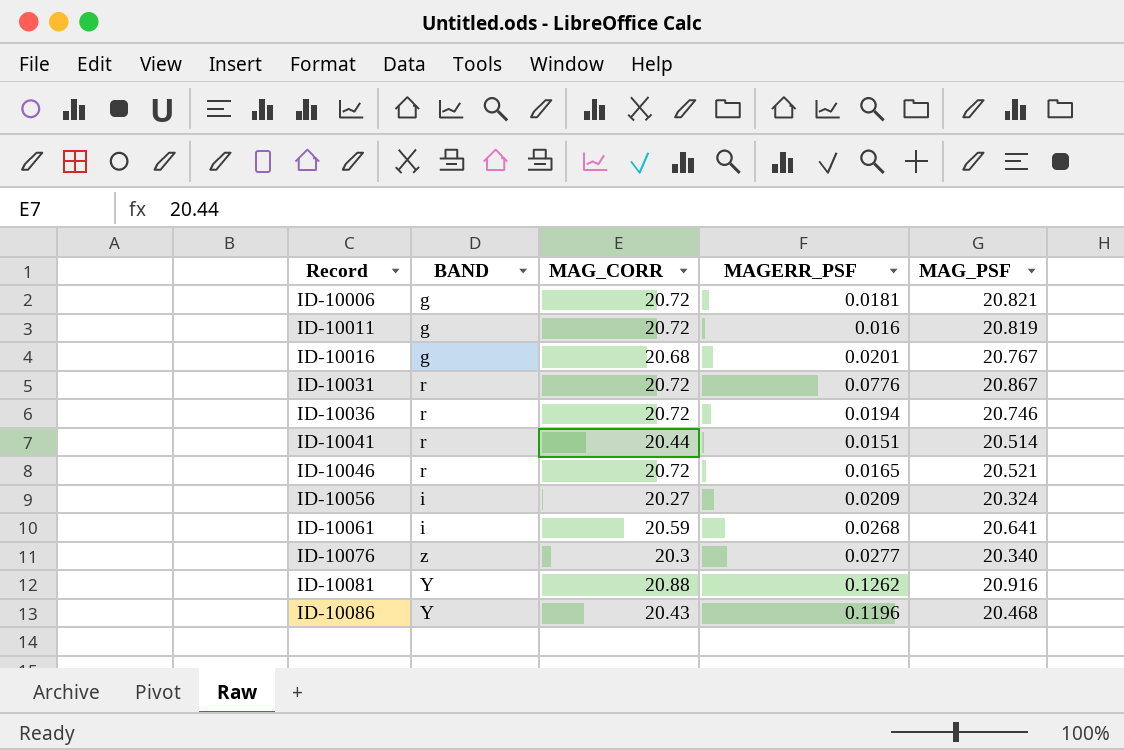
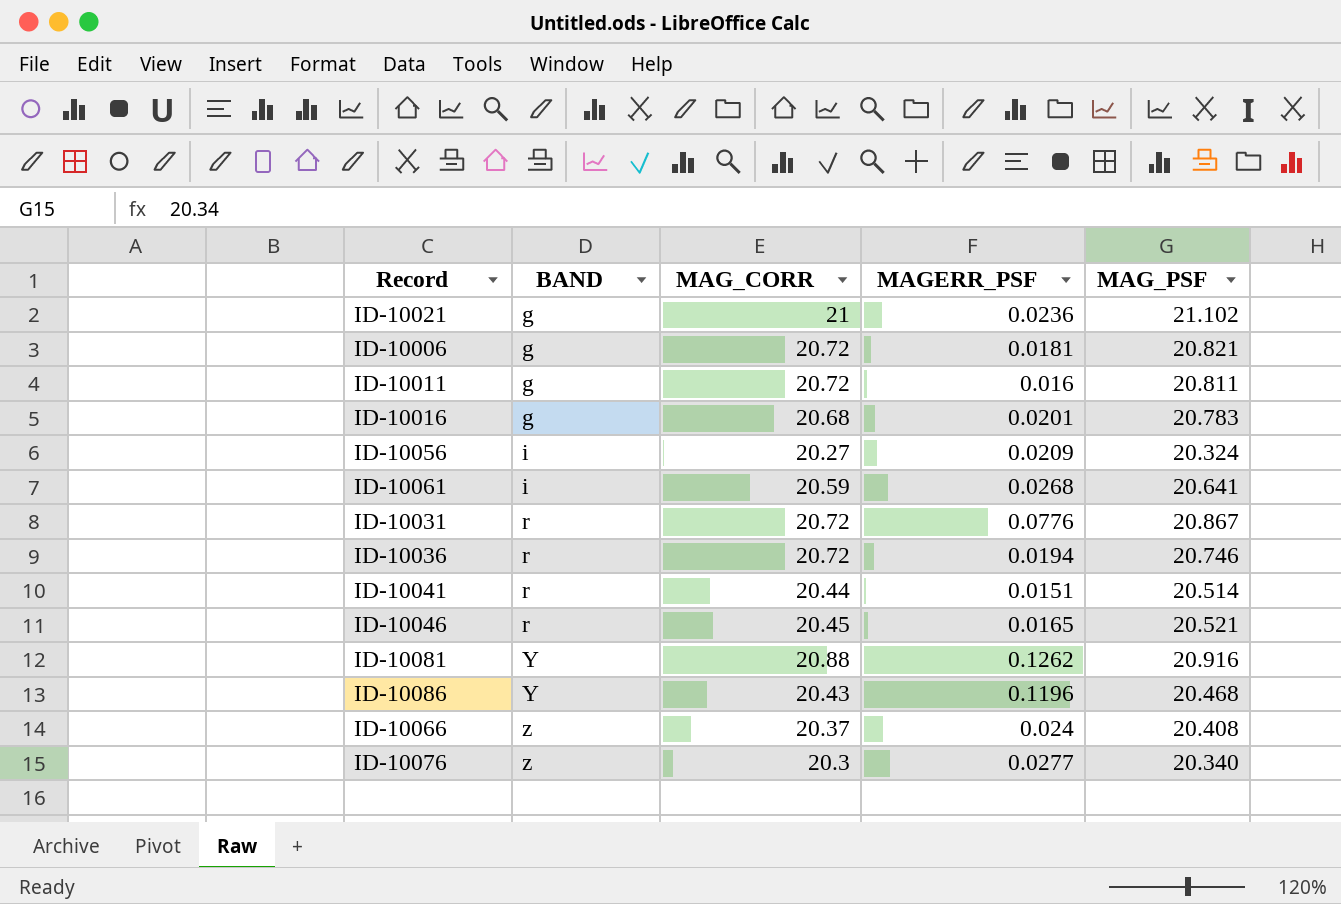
row order: Record ascending -> BAND ascending
row ID-10021: none -> g | 21 | 0.0236 | 21.102
ID-10011 | MAG_PSF: 20.819 -> 20.811
ID-10016 | MAG_PSF: 20.767 -> 20.783
ID-10046 | MAG_CORR: 20.72 -> 20.45
row ID-10066: none -> z | 20.37 | 0.024 | 20.408

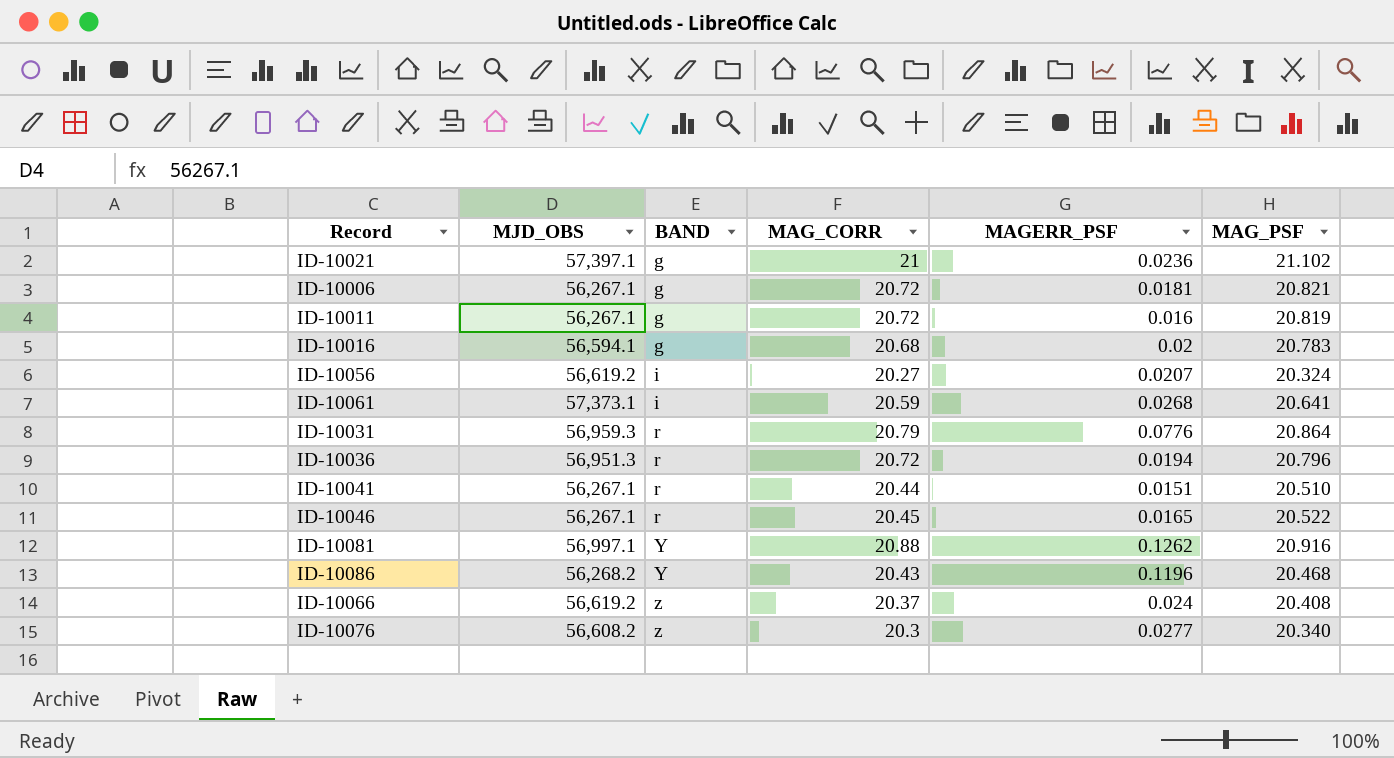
column MJD_OBS | position: none -> 2
ID-10011 | MAG_PSF: 20.811 -> 20.819
ID-10016 | MAGERR_PSF: 0.0201 -> 0.02
ID-10056 | MAGERR_PSF: 0.0209 -> 0.0207
ID-10031 | MAG_CORR: 20.72 -> 20.79
ID-10031 | MAG_PSF: 20.867 -> 20.864
ID-10036 | MAG_PSF: 20.746 -> 20.796
ID-10041 | MAG_PSF: 20.514 -> 20.510
ID-10046 | MAG_PSF: 20.521 -> 20.522

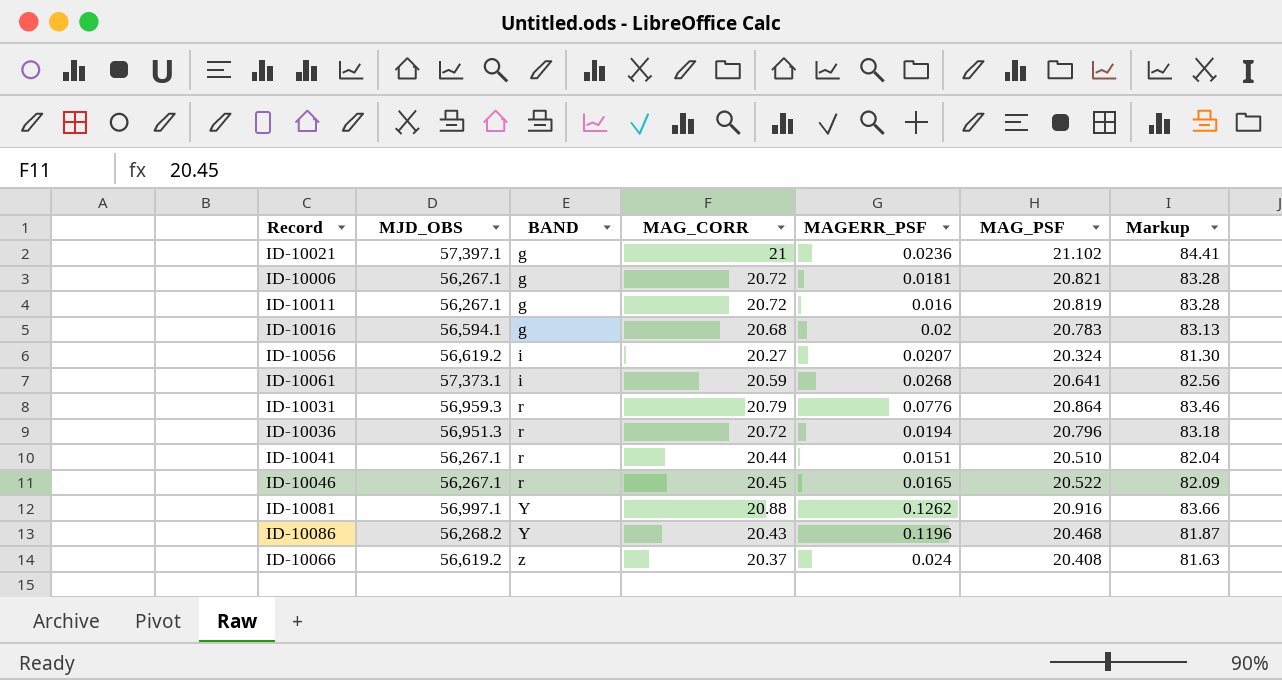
column Markup | formula: none -> [MAG_PSF] * 4
row ID-10076: 56,608.2 | z | 20.3 | 0.0277 | 20.340 -> none

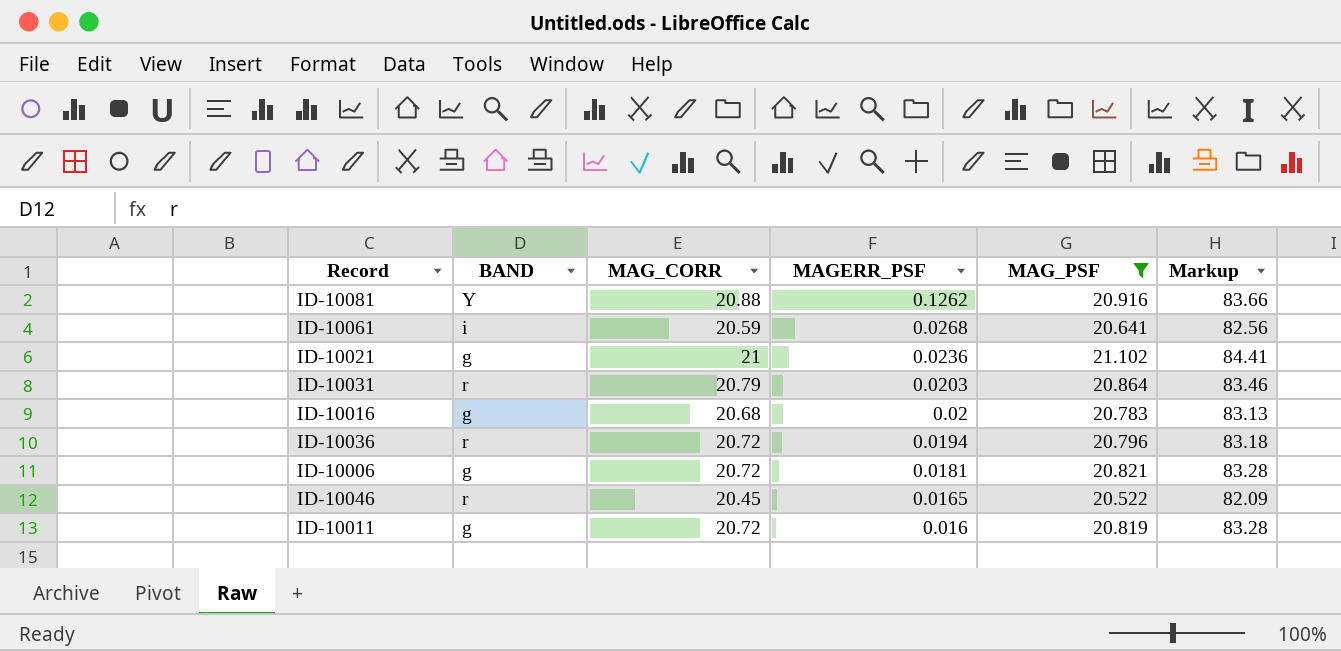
filter: none -> MAG_PSF >= 20.522
row order: BAND ascending -> MAGERR_PSF descending
column MJD_OBS | position: 2 -> none
ID-10031 | MAGERR_PSF: 0.0776 -> 0.0203

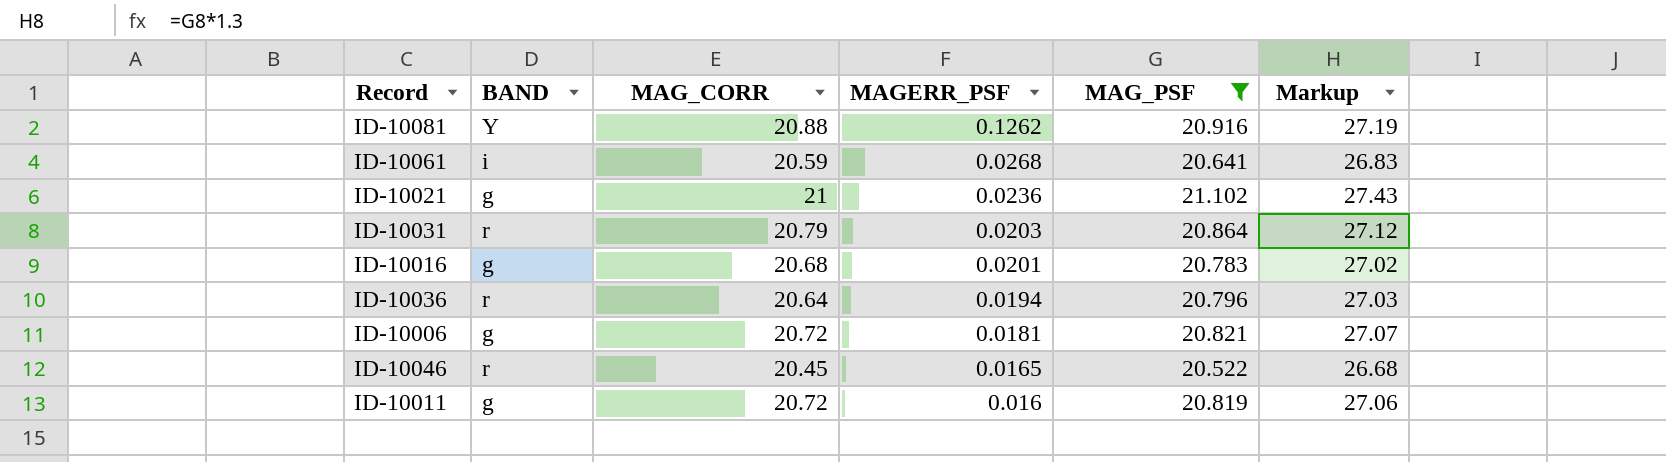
column Markup | formula: [MAG_PSF] * 4 -> [MAG_PSF] * 1.3
ID-10016 | MAGERR_PSF: 0.02 -> 0.0201
ID-10036 | MAG_CORR: 20.72 -> 20.64

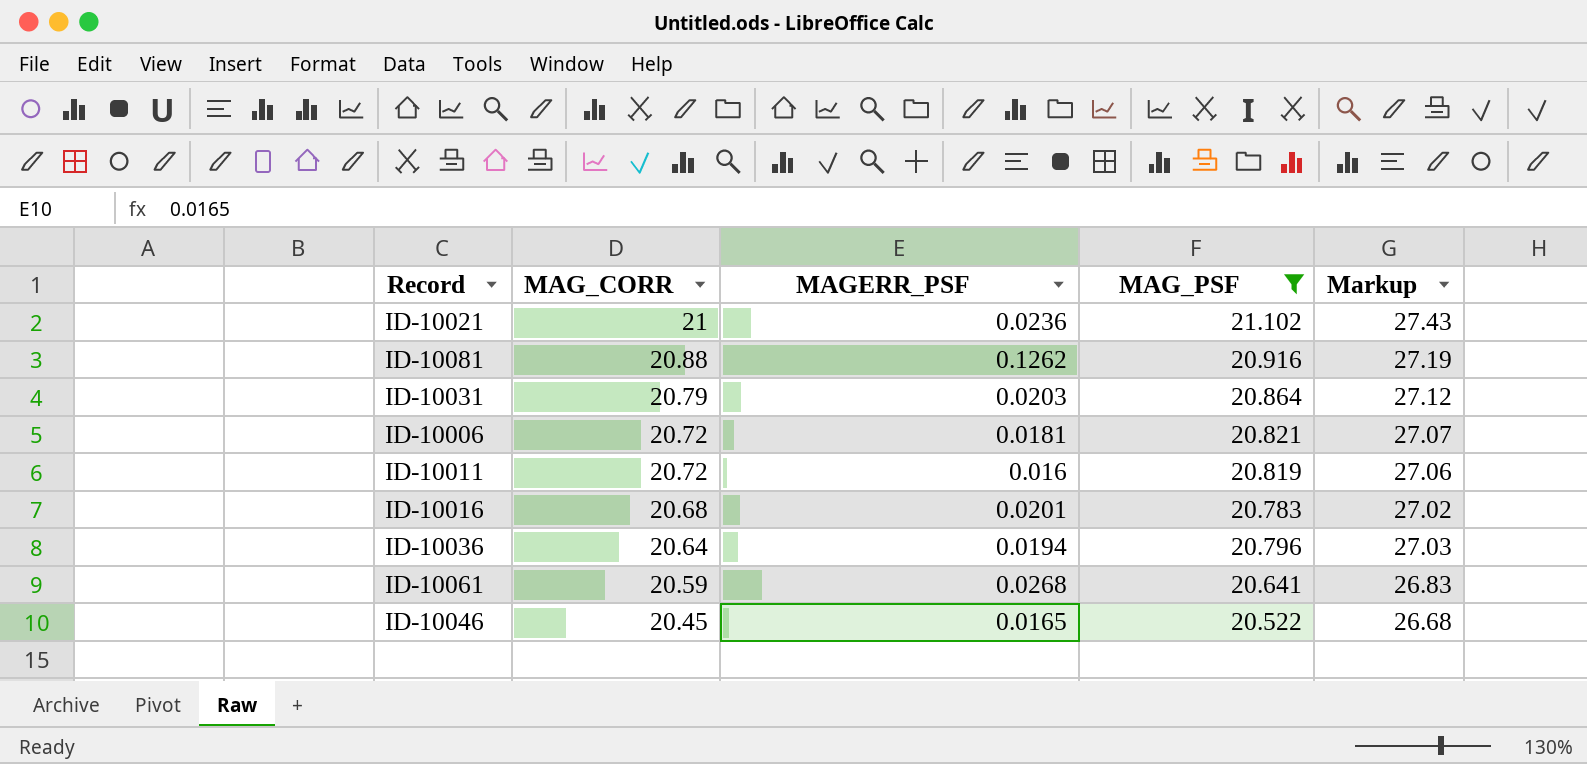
row order: MAGERR_PSF descending -> MAG_CORR descending
column BAND | position: 2 -> none

